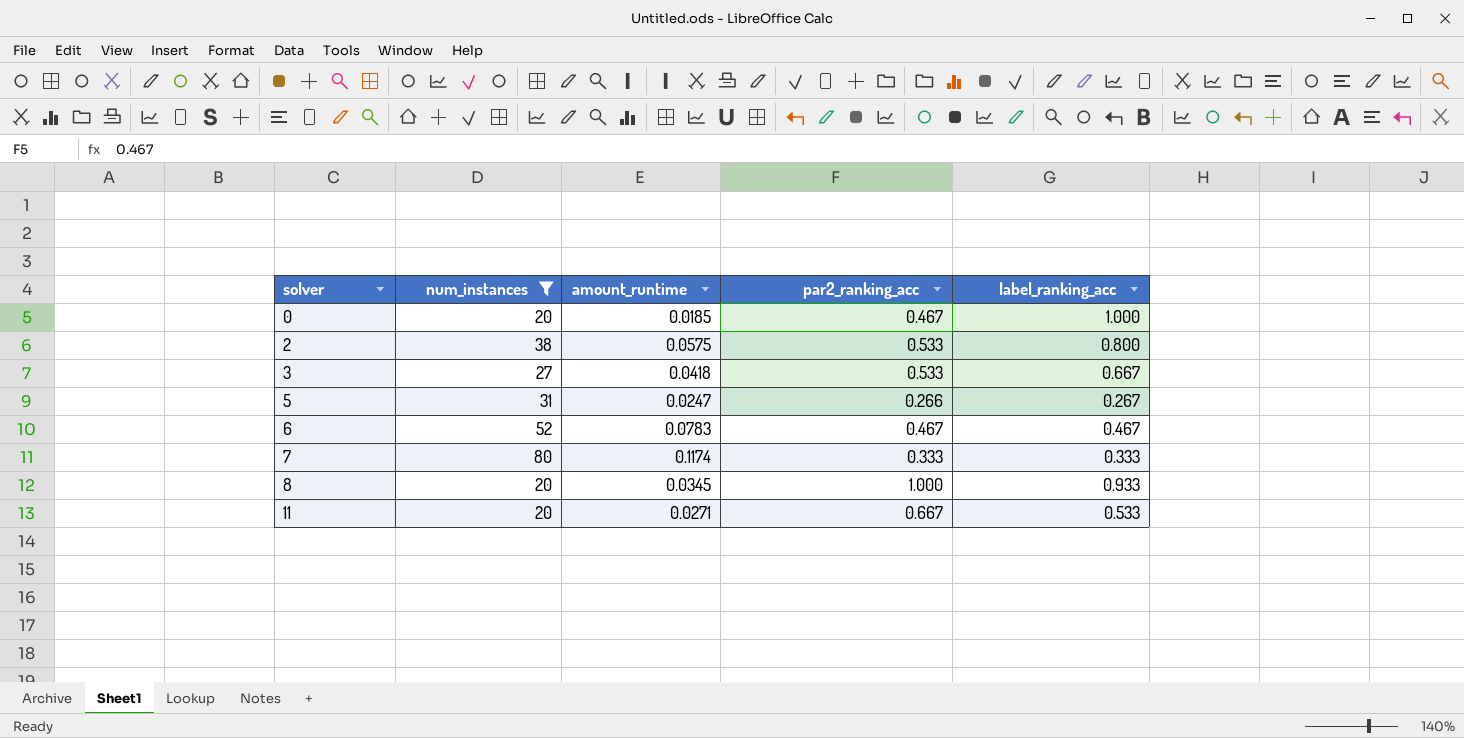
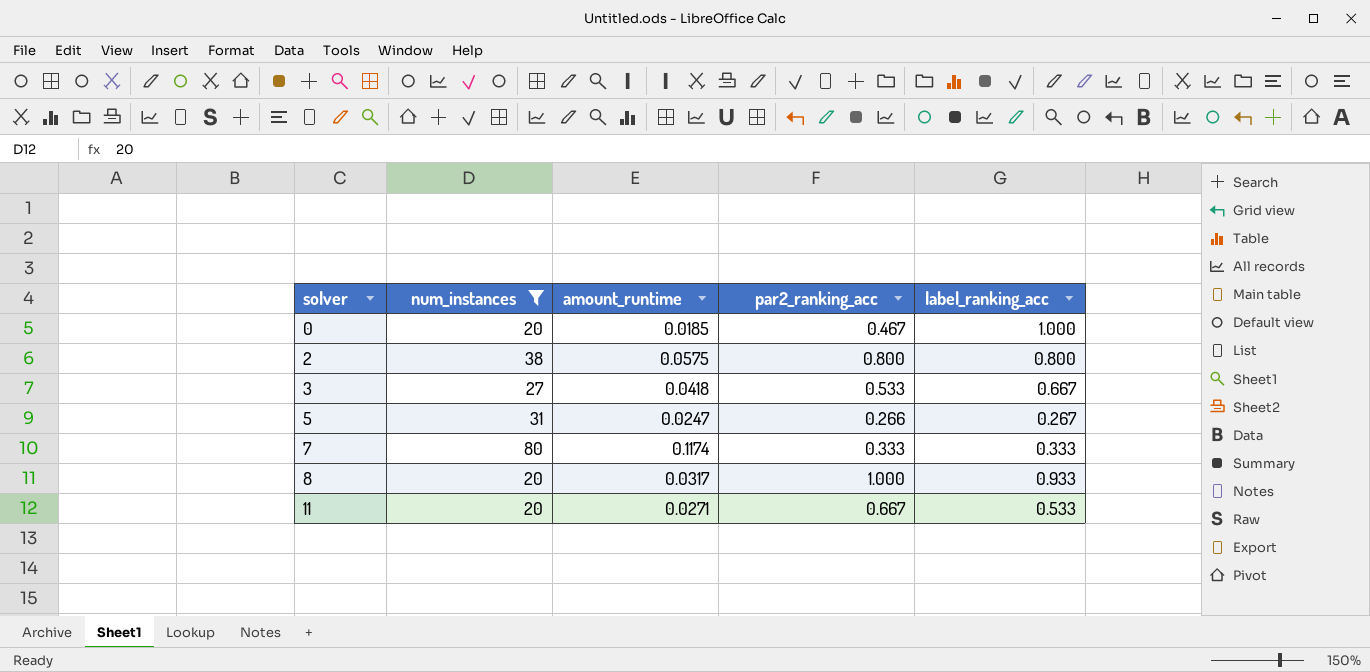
row 6: 52 | 0.0783 | 0.467 | 0.467 -> none
2 | par2_ranking_acc: 0.533 -> 0.800
8 | amount_runtime: 0.0345 -> 0.0317

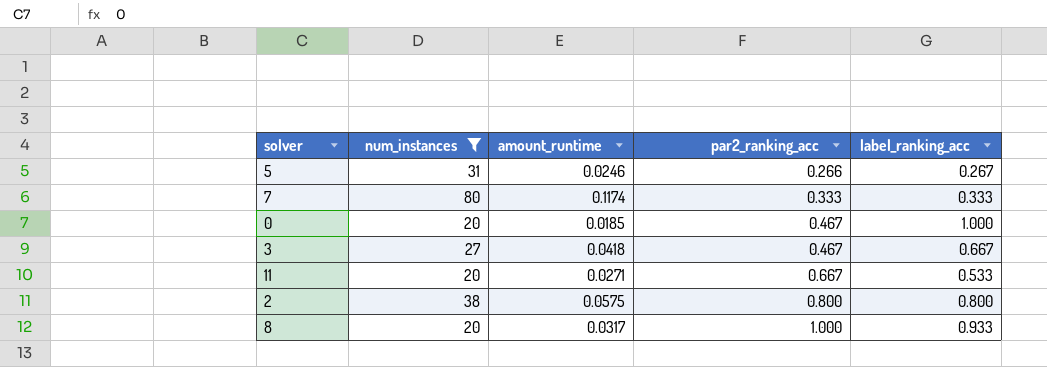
row order: solver ascending -> par2_ranking_acc ascending
5 | amount_runtime: 0.0247 -> 0.0246
3 | par2_ranking_acc: 0.533 -> 0.467

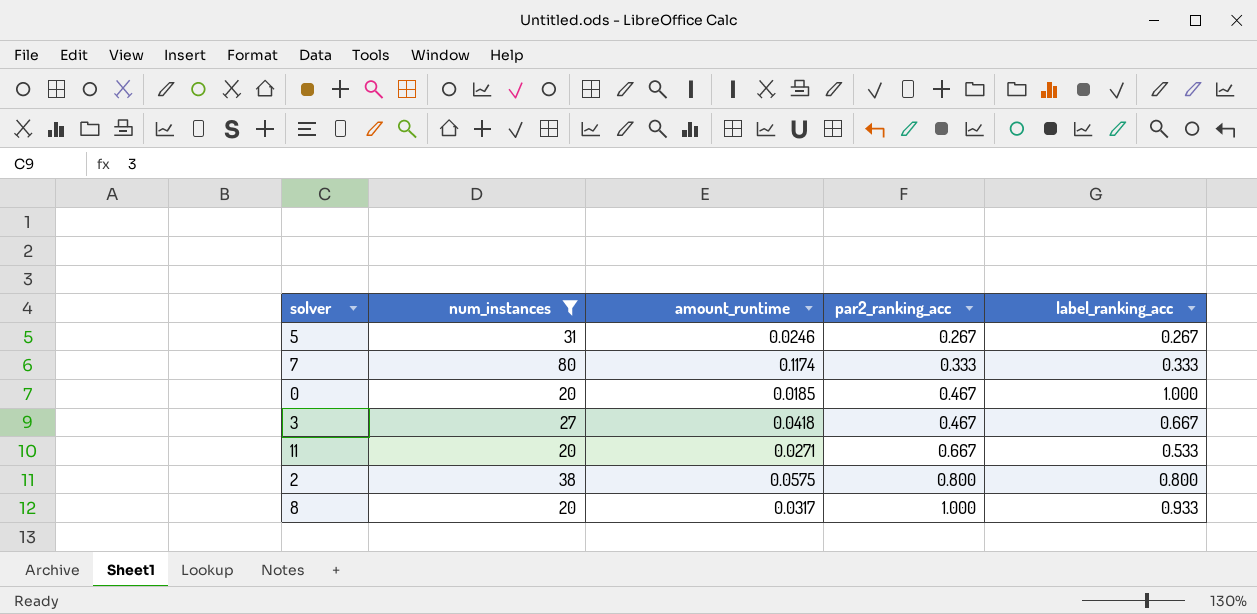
5 | par2_ranking_acc: 0.266 -> 0.267

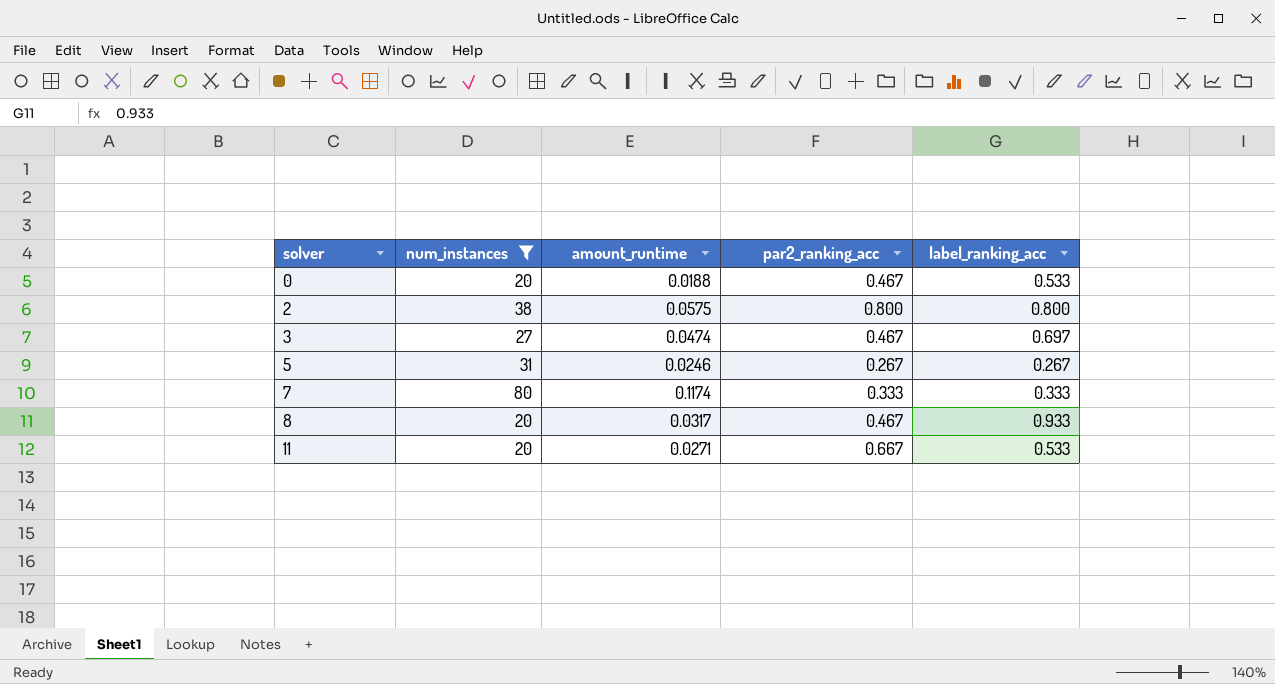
row order: par2_ranking_acc ascending -> solver ascending
0 | amount_runtime: 0.0185 -> 0.0188
0 | label_ranking_acc: 1.000 -> 0.533
3 | amount_runtime: 0.0418 -> 0.0474
3 | label_ranking_acc: 0.667 -> 0.697
8 | par2_ranking_acc: 1.000 -> 0.467

